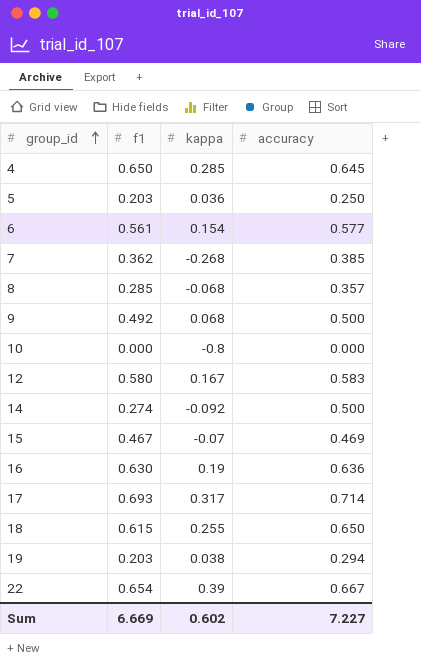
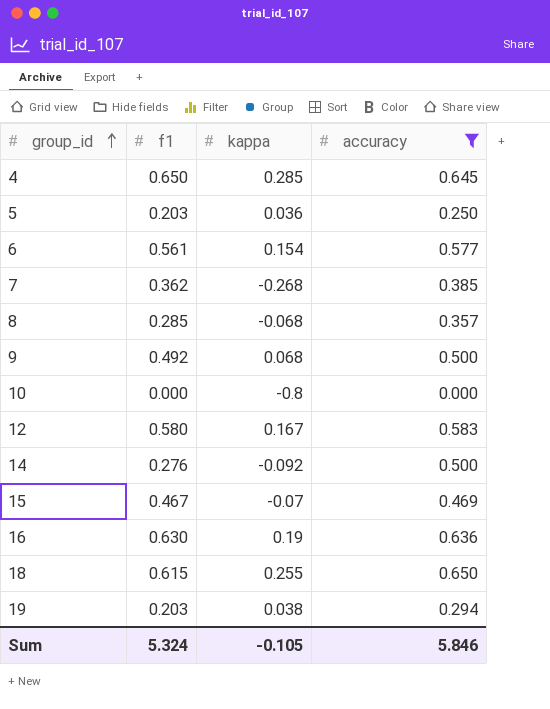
filter: none -> accuracy <= 0.650
14 | f1: 0.274 -> 0.276
Sum | f1: 6.669 -> 5.324
Sum | kappa: 0.602 -> -0.105
Sum | accuracy: 7.227 -> 5.846

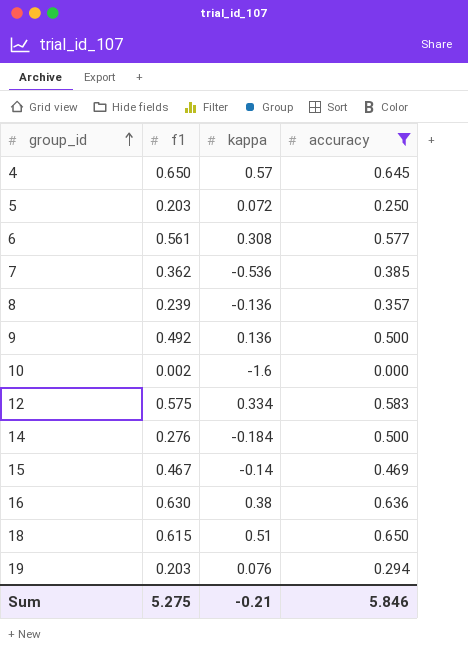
4 | kappa: 0.285 -> 0.57
5 | kappa: 0.036 -> 0.072
6 | kappa: 0.154 -> 0.308
7 | kappa: -0.268 -> -0.536
8 | f1: 0.285 -> 0.239
8 | kappa: -0.068 -> -0.136
9 | kappa: 0.068 -> 0.136
10 | f1: 0.000 -> 0.002
10 | kappa: -0.8 -> -1.6
12 | f1: 0.580 -> 0.575
12 | kappa: 0.167 -> 0.334
14 | kappa: -0.092 -> -0.184
15 | kappa: -0.07 -> -0.14
16 | kappa: 0.19 -> 0.38
18 | kappa: 0.255 -> 0.51
19 | kappa: 0.038 -> 0.076
Sum | f1: 5.324 -> 5.275
Sum | kappa: -0.105 -> -0.21

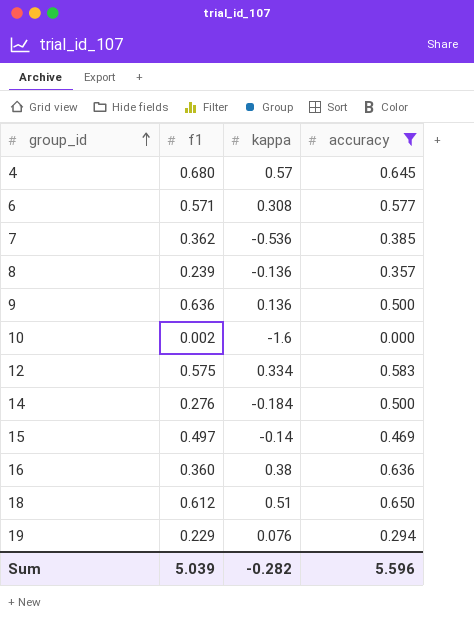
row 5: 0.203 | 0.072 | 0.250 -> none
4 | f1: 0.650 -> 0.680
6 | f1: 0.561 -> 0.571
9 | f1: 0.492 -> 0.636
15 | f1: 0.467 -> 0.497
16 | f1: 0.630 -> 0.360
18 | f1: 0.615 -> 0.612
19 | f1: 0.203 -> 0.229
Sum | f1: 5.275 -> 5.039
Sum | kappa: -0.21 -> -0.282
Sum | accuracy: 5.846 -> 5.596

